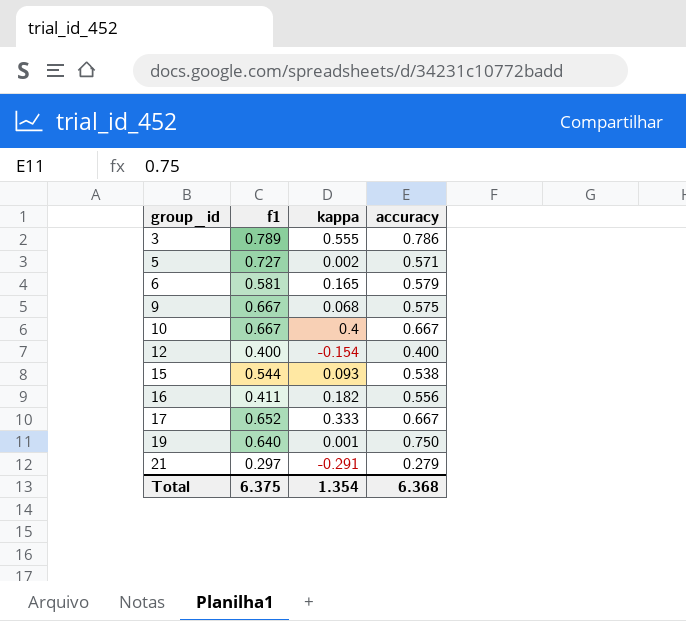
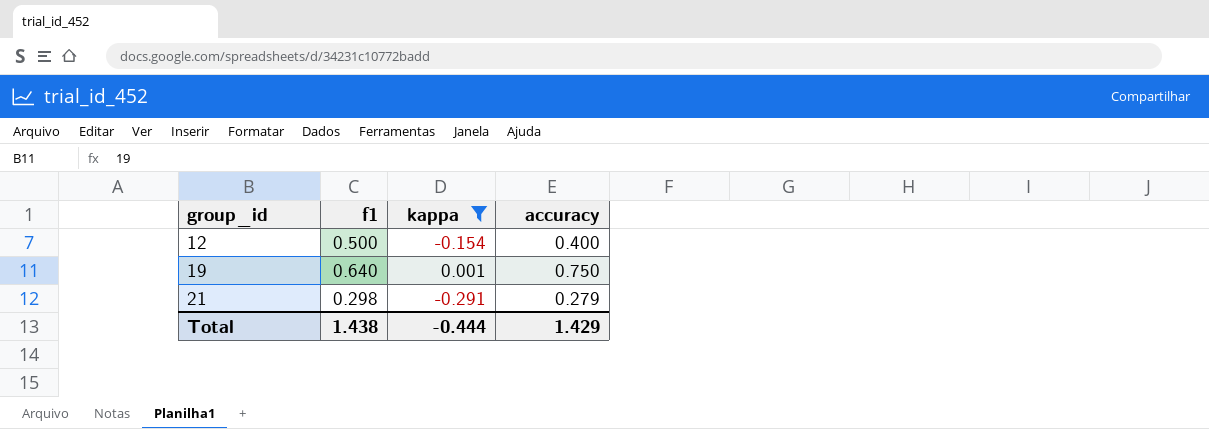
filter: none -> kappa <= 0.001
12 | f1: 0.400 -> 0.500
21 | f1: 0.297 -> 0.298
Total | f1: 6.375 -> 1.438
Total | kappa: 1.354 -> -0.444
Total | accuracy: 6.368 -> 1.429

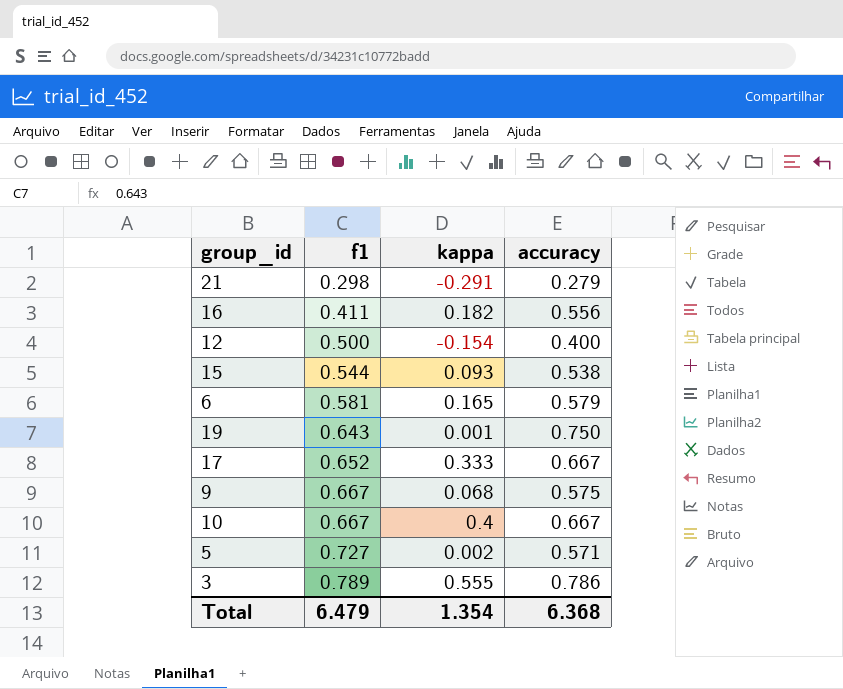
filter: kappa <= 0.001 -> none
row order: group_id ascending -> f1 ascending
19 | f1: 0.640 -> 0.643
Total | f1: 1.438 -> 6.479
Total | kappa: -0.444 -> 1.354
Total | accuracy: 1.429 -> 6.368

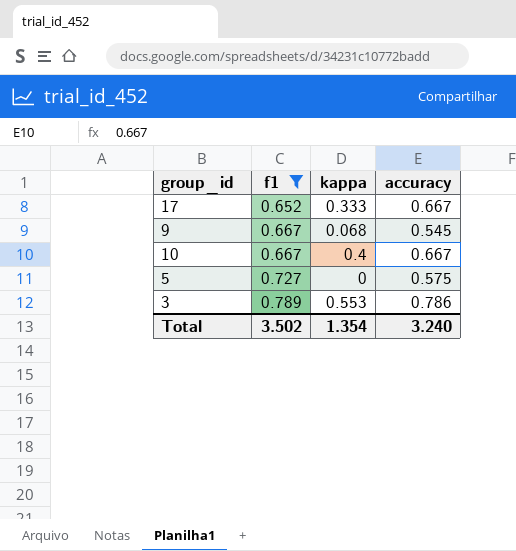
filter: none -> f1 >= 0.652
9 | accuracy: 0.575 -> 0.545
5 | kappa: 0.002 -> 0
5 | accuracy: 0.571 -> 0.575
3 | kappa: 0.555 -> 0.553
Total | f1: 6.479 -> 3.502
Total | accuracy: 6.368 -> 3.240

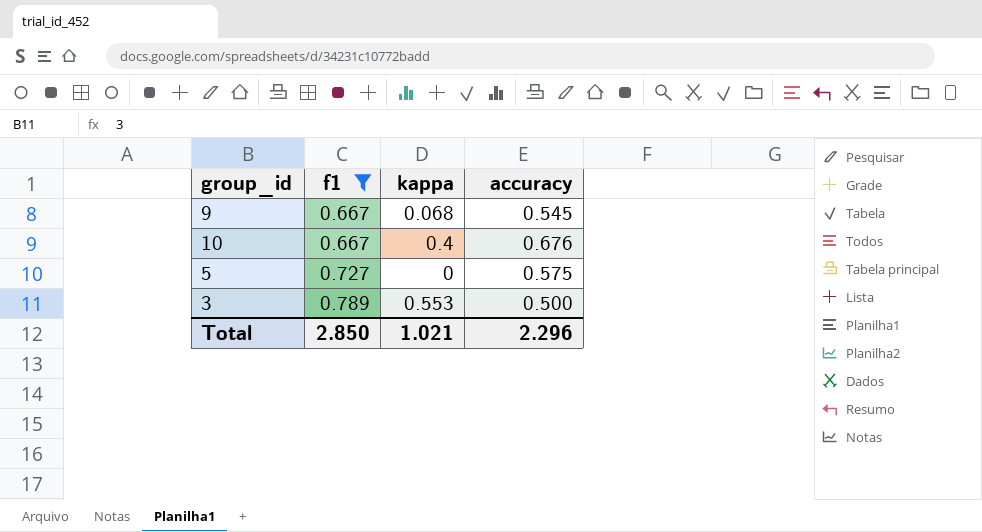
row 17: 0.652 | 0.333 | 0.667 -> none
10 | accuracy: 0.667 -> 0.676
3 | accuracy: 0.786 -> 0.500
Total | f1: 3.502 -> 2.850
Total | kappa: 1.354 -> 1.021
Total | accuracy: 3.240 -> 2.296

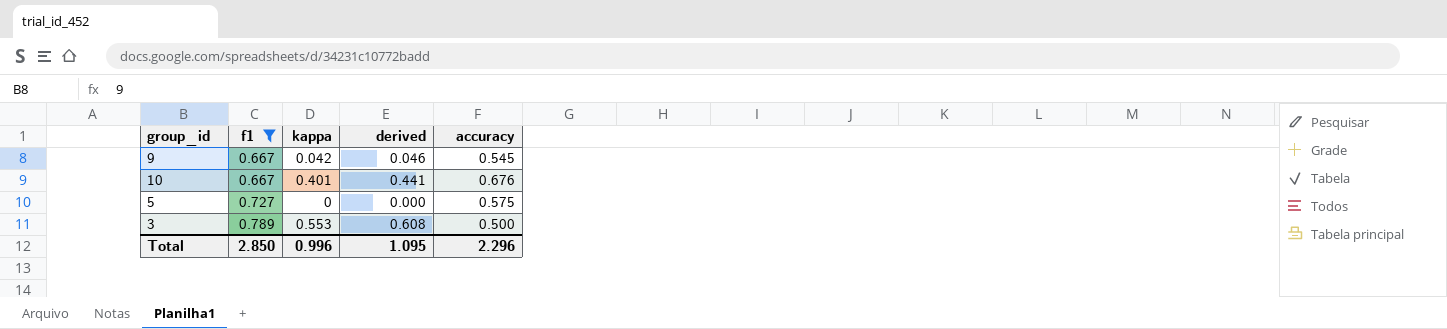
column derived | formula: none -> [kappa] * 1.1
9 | kappa: 0.068 -> 0.042
10 | kappa: 0.4 -> 0.401
Total | kappa: 1.021 -> 0.996

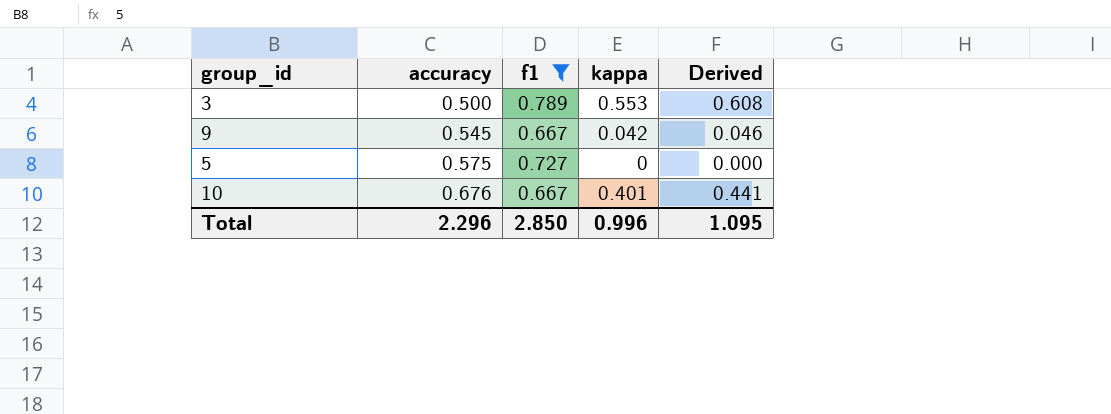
row order: f1 ascending -> accuracy ascending
column accuracy | position: 5 -> 2
column name: derived -> Derived

